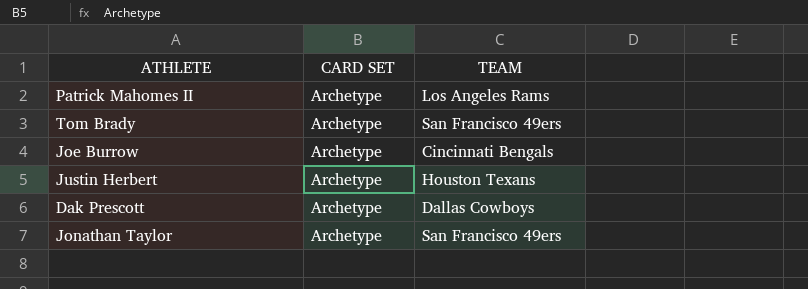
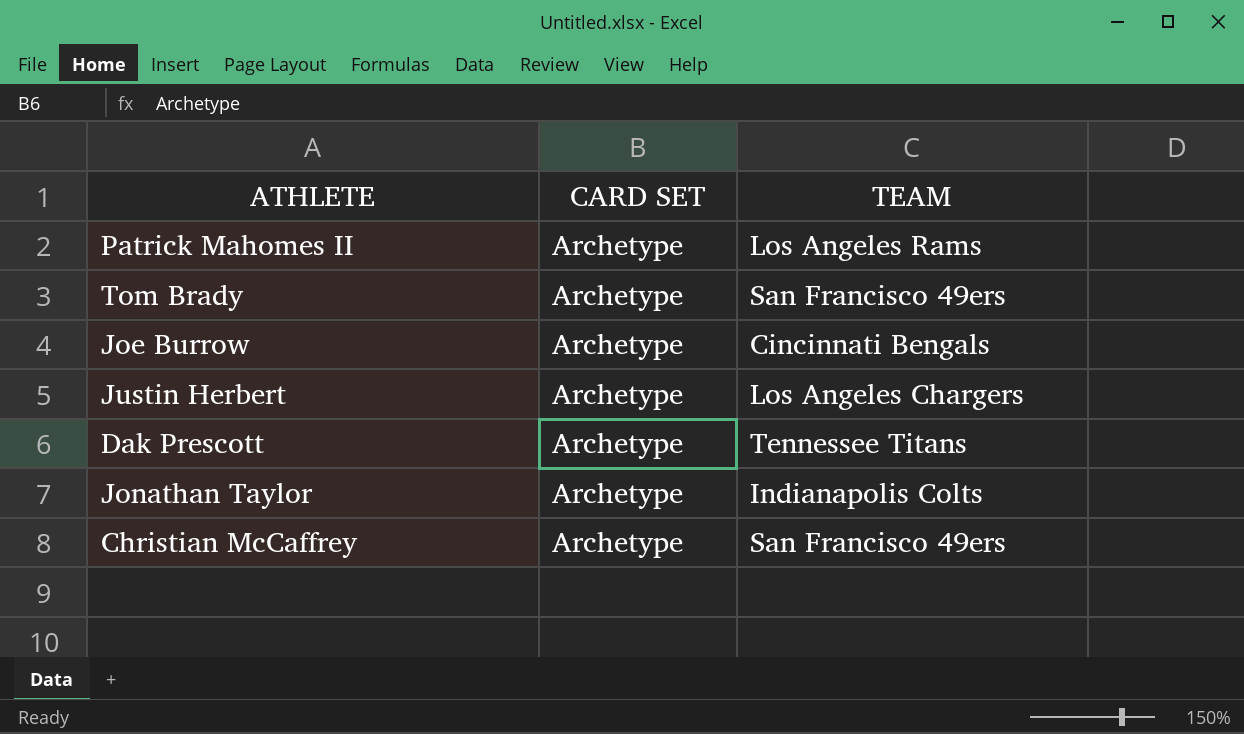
Justin Herbert | TEAM: Houston Texans -> Los Angeles Chargers
Dak Prescott | TEAM: Dallas Cowboys -> Tennessee Titans
Jonathan Taylor | TEAM: San Francisco 49ers -> Indianapolis Colts
row Christian McCaffrey: none -> Archetype | San Francisco 49ers

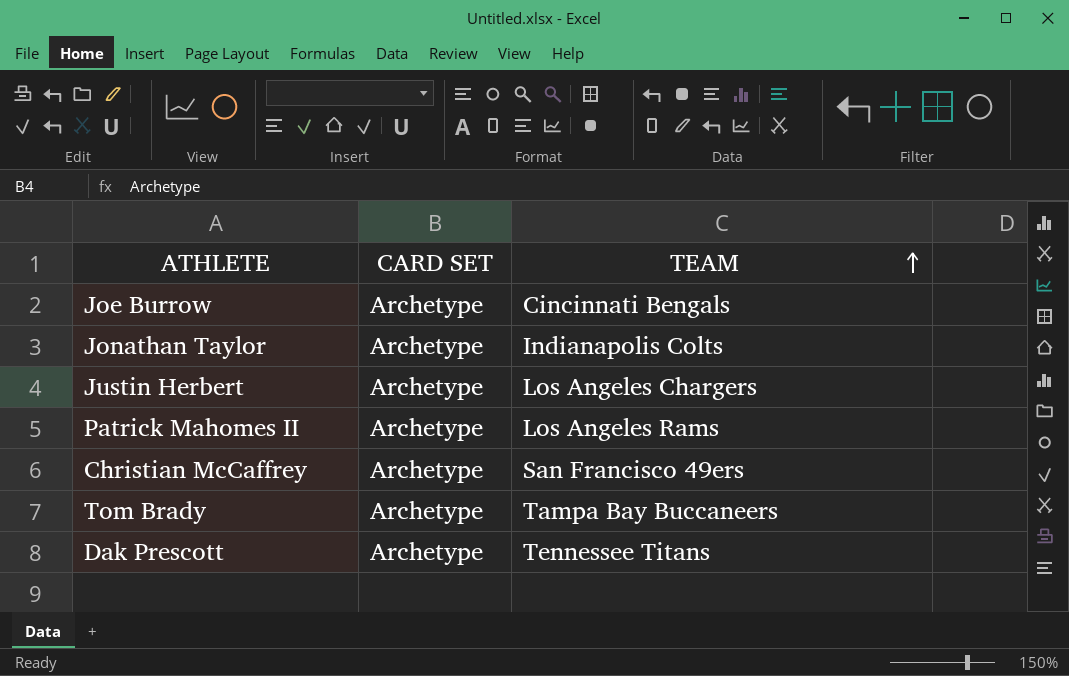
row order: none -> TEAM ascending
Tom Brady | TEAM: San Francisco 49ers -> Tampa Bay Buccaneers

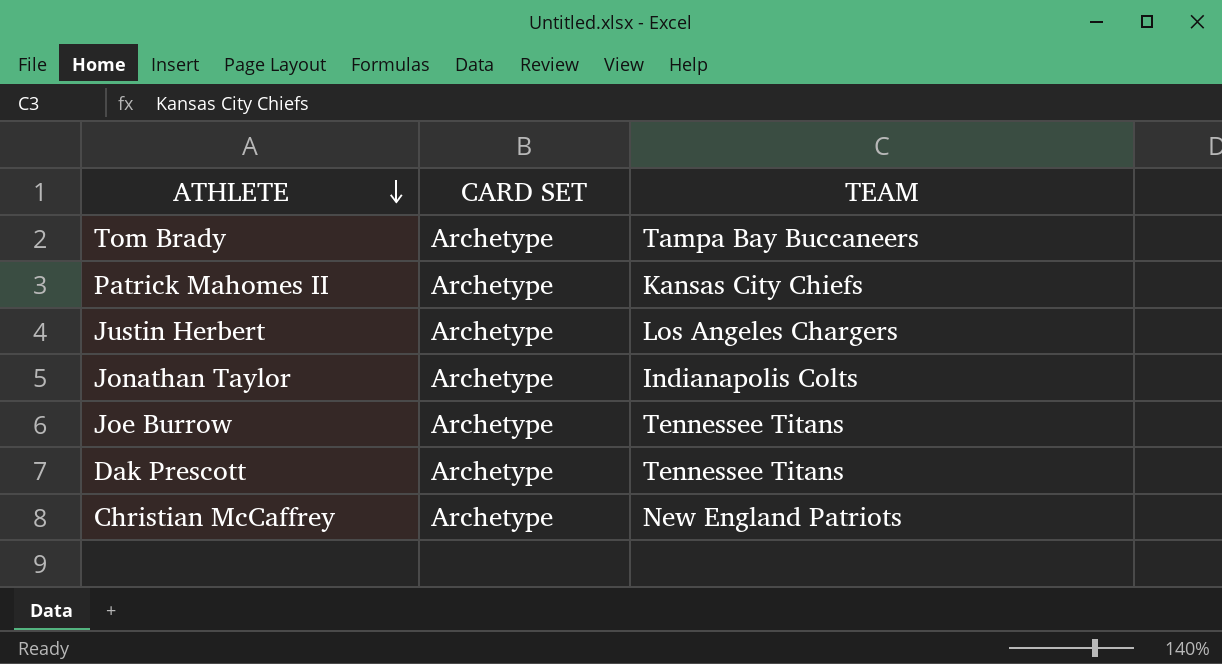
row order: TEAM ascending -> ATHLETE descending
Patrick Mahomes II | TEAM: Los Angeles Rams -> Kansas City Chiefs
Joe Burrow | TEAM: Cincinnati Bengals -> Tennessee Titans
Christian McCaffrey | TEAM: San Francisco 49ers -> New England Patriots

